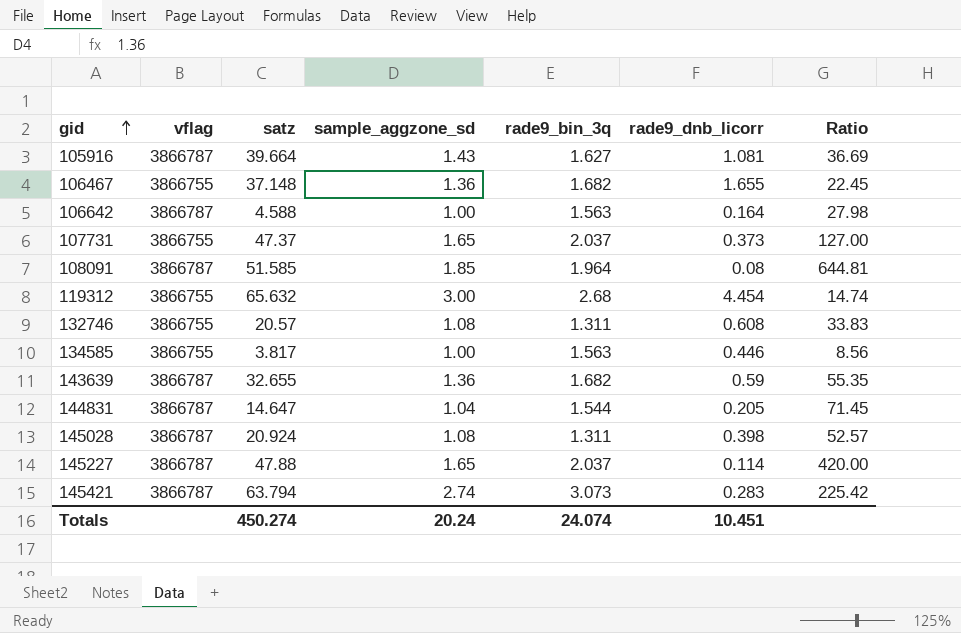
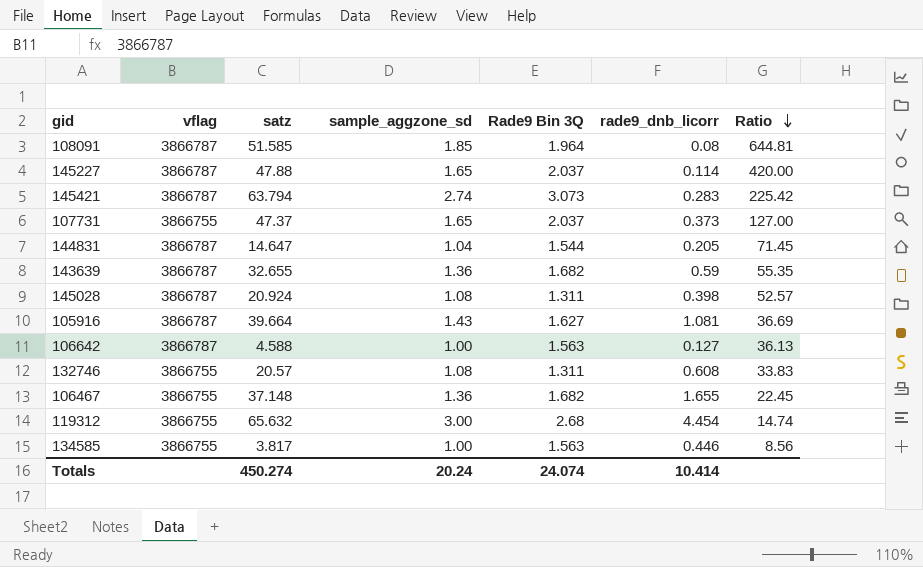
row order: gid ascending -> Ratio descending
column name: rade9_bin_3q -> Rade9 Bin 3Q
106642 | rade9_dnb_licorr: 0.164 -> 0.127
106642 | Ratio: 27.98 -> 36.13
Totals | rade9_dnb_licorr: 10.451 -> 10.414

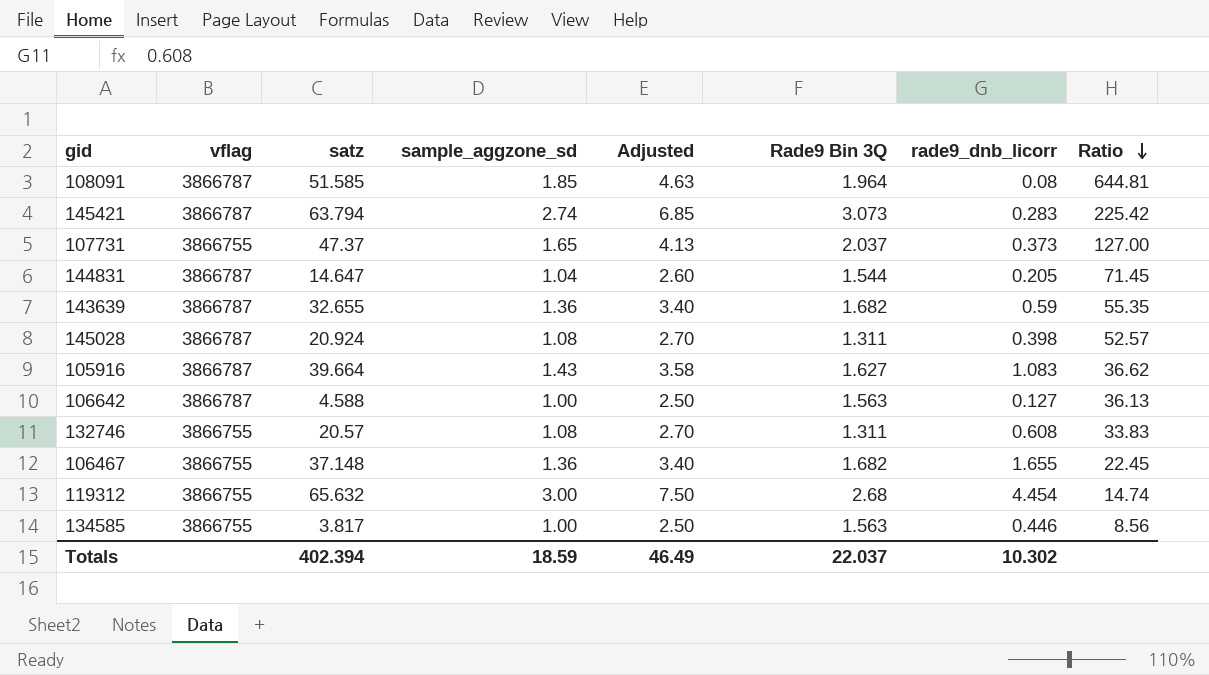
column Adjusted | formula: none -> [sample_aggzone_sd] * 2.5
row 145227: 3866787 | 47.88 | 1.65 | 2.037 | 0.114 | 420.00 -> none
105916 | rade9_dnb_licorr: 1.081 -> 1.083
105916 | Ratio: 36.69 -> 36.62
Totals | satz: 450.274 -> 402.394
Totals | sample_aggzone_sd: 20.24 -> 18.59
Totals | Rade9 Bin 3Q: 24.074 -> 22.037
Totals | rade9_dnb_licorr: 10.414 -> 10.302

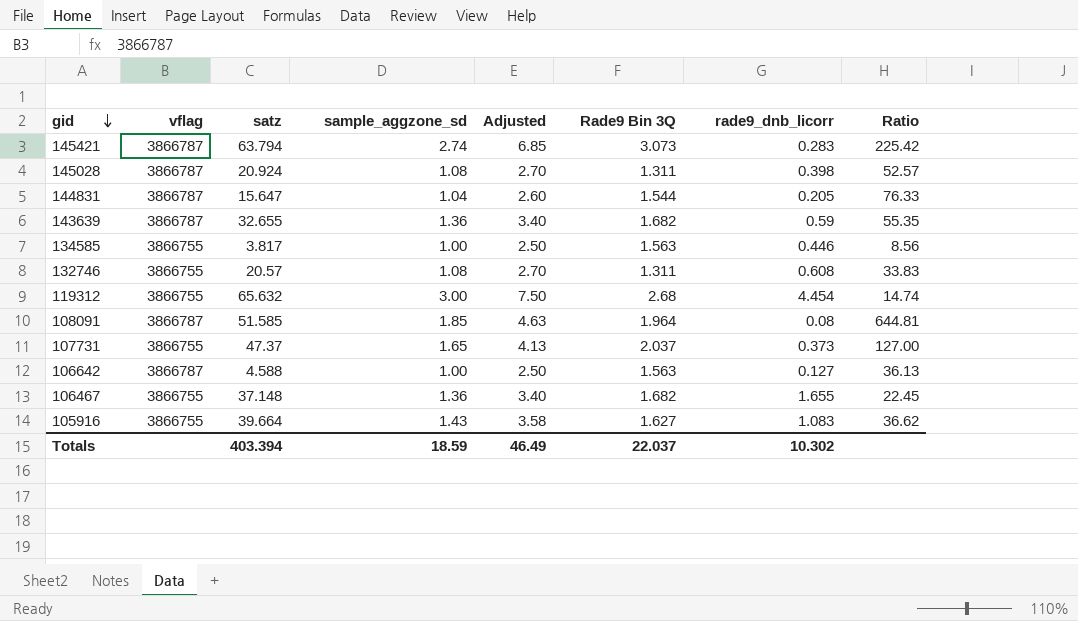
row order: Ratio descending -> gid descending
144831 | satz: 14.647 -> 15.647
144831 | Ratio: 71.45 -> 76.33
105916 | vflag: 3866787 -> 3866755
Totals | satz: 402.394 -> 403.394

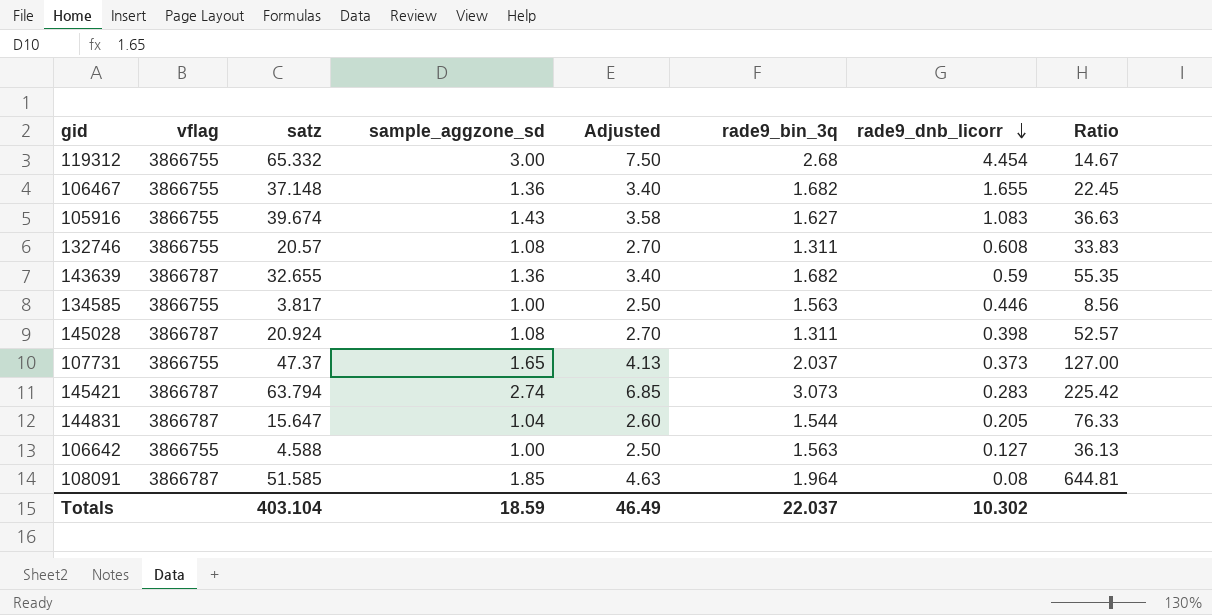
row order: gid descending -> rade9_dnb_licorr descending
column name: Rade9 Bin 3Q -> rade9_bin_3q
119312 | satz: 65.632 -> 65.332
119312 | Ratio: 14.74 -> 14.67
105916 | satz: 39.664 -> 39.674
105916 | Ratio: 36.62 -> 36.63
106642 | vflag: 3866787 -> 3866755
Totals | satz: 403.394 -> 403.104

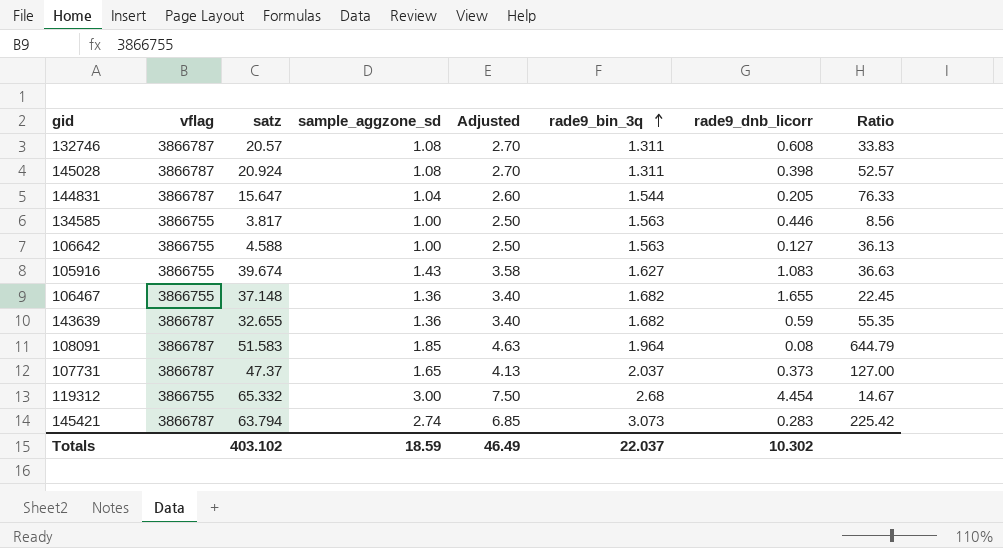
row order: rade9_dnb_licorr descending -> rade9_bin_3q ascending
132746 | vflag: 3866755 -> 3866787
108091 | satz: 51.585 -> 51.583
108091 | Ratio: 644.81 -> 644.79
107731 | vflag: 3866755 -> 3866787
Totals | satz: 403.104 -> 403.102

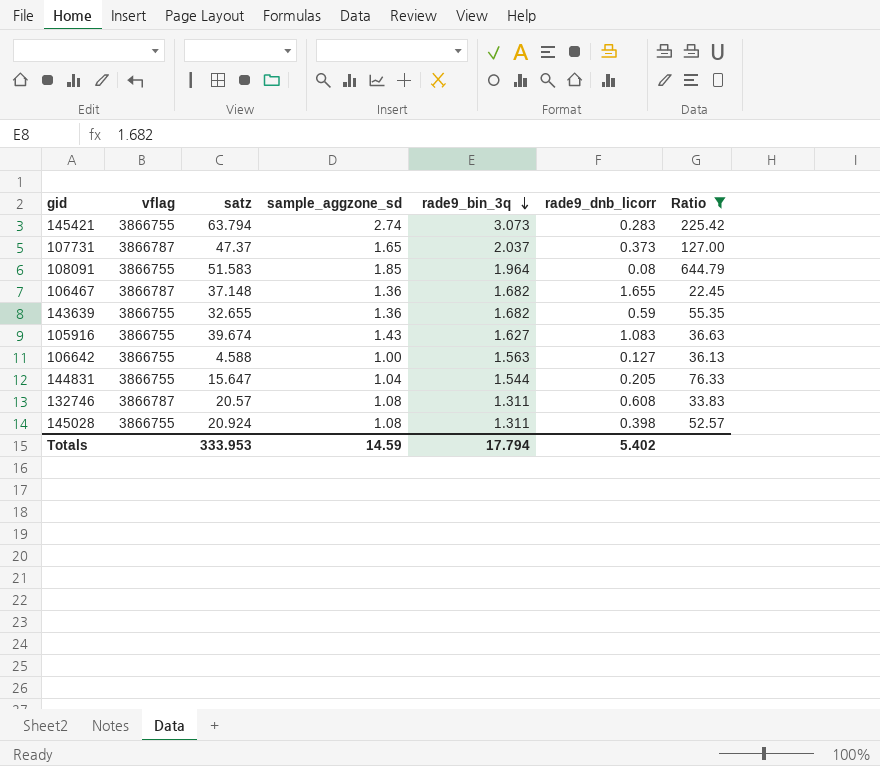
filter: none -> Ratio >= 22.45
row order: rade9_bin_3q ascending -> rade9_bin_3q descending
column Adjusted | formula: [sample_aggzone_sd] * 2.5 -> none
145421 | vflag: 3866787 -> 3866755
108091 | vflag: 3866787 -> 3866755
106467 | vflag: 3866755 -> 3866787
143639 | vflag: 3866787 -> 3866755
144831 | vflag: 3866787 -> 3866755
145028 | vflag: 3866787 -> 3866755
Totals | satz: 403.102 -> 333.953
Totals | sample_aggzone_sd: 18.59 -> 14.59
Totals | rade9_bin_3q: 22.037 -> 17.794
Totals | rade9_dnb_licorr: 10.302 -> 5.402

